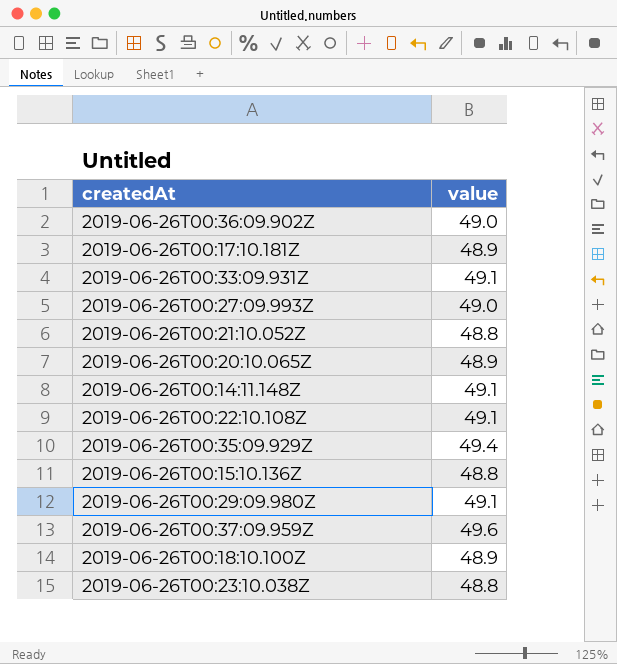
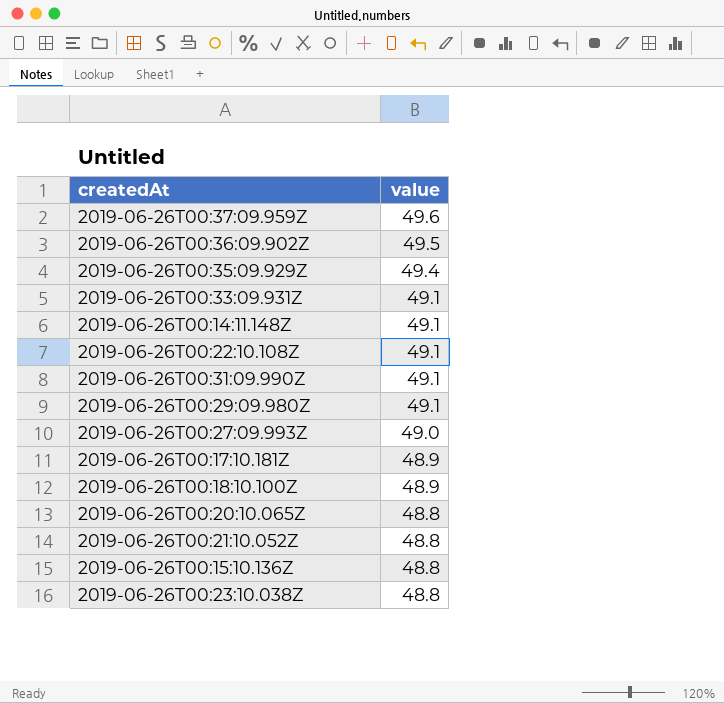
row order: none -> value descending
2019-06-26T00:36:09.902Z | value: 49.0 -> 49.5
row 2019-06-26T00:31:09.990Z: none -> 49.1
2019-06-26T00:20:10.065Z | value: 48.9 -> 48.8

